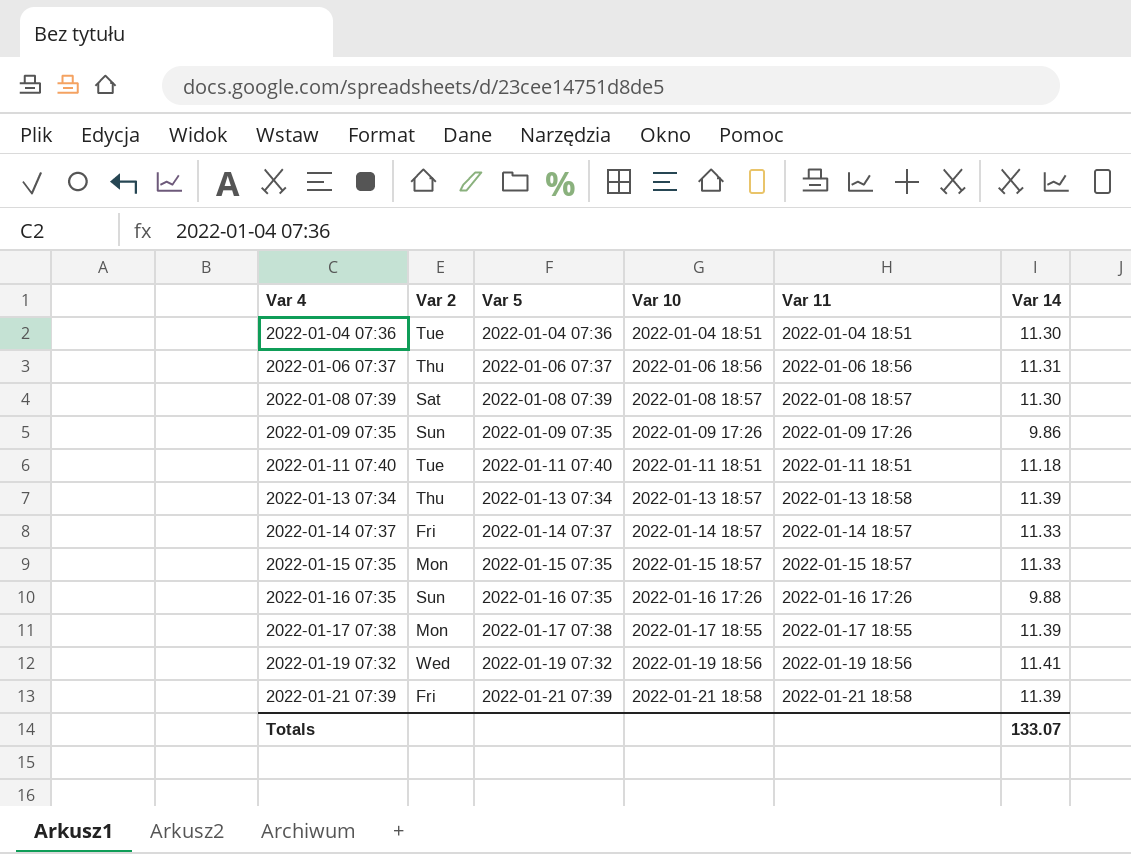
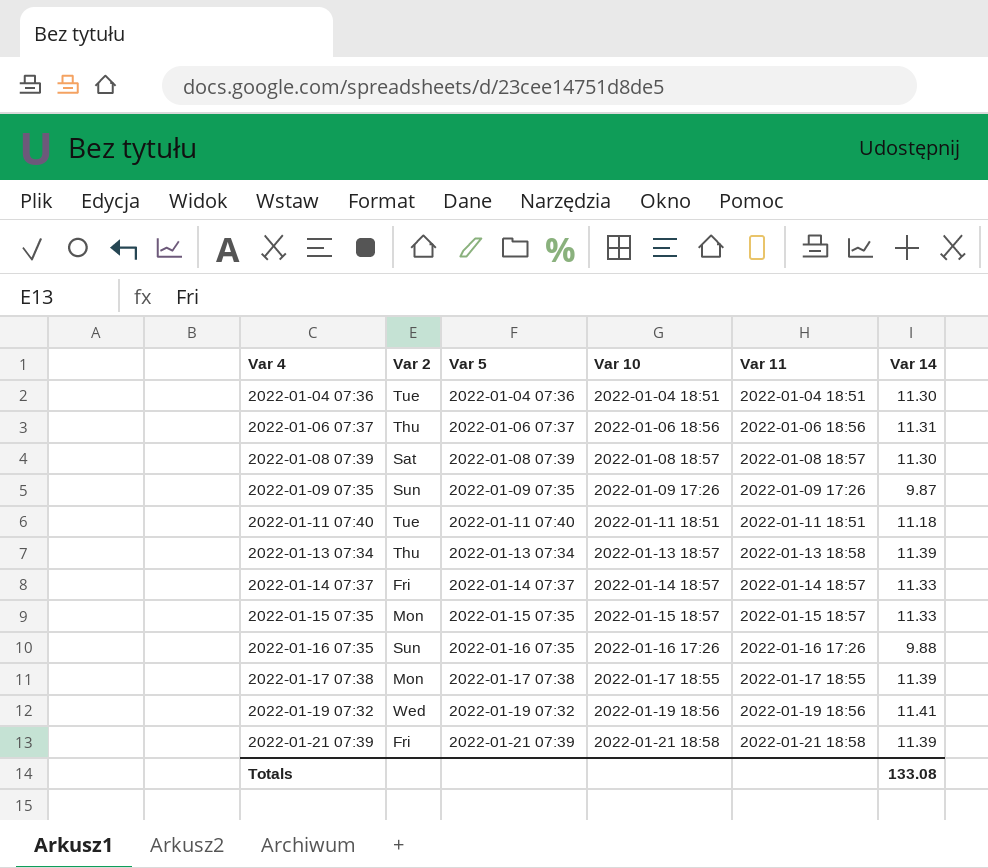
2022-01-09 07:35 | Var 14: 9.86 -> 9.87
Totals | Var 14: 133.07 -> 133.08

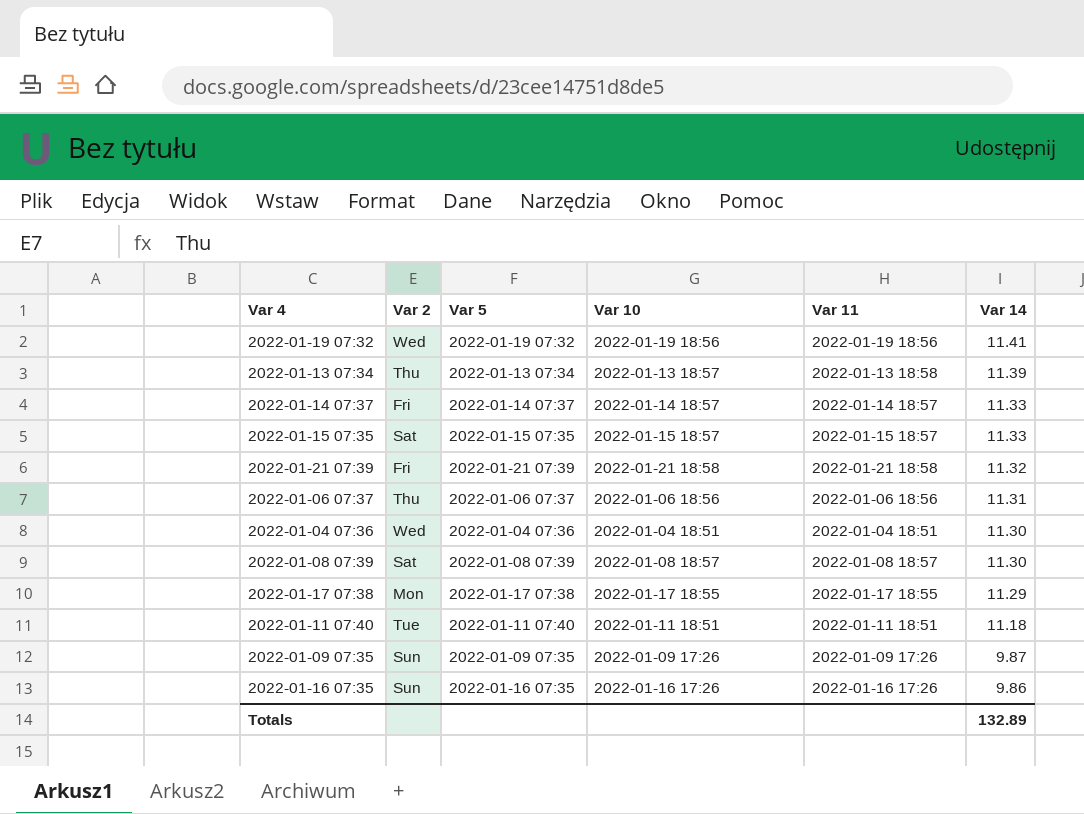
row order: Var 4 ascending -> Var 14 descending
2022-01-15 07:35 | Var 2: Mon -> Sat
2022-01-21 07:39 | Var 14: 11.39 -> 11.32
2022-01-04 07:36 | Var 2: Tue -> Wed
2022-01-17 07:38 | Var 14: 11.39 -> 11.29
2022-01-16 07:35 | Var 14: 9.88 -> 9.86
Totals | Var 14: 133.08 -> 132.89

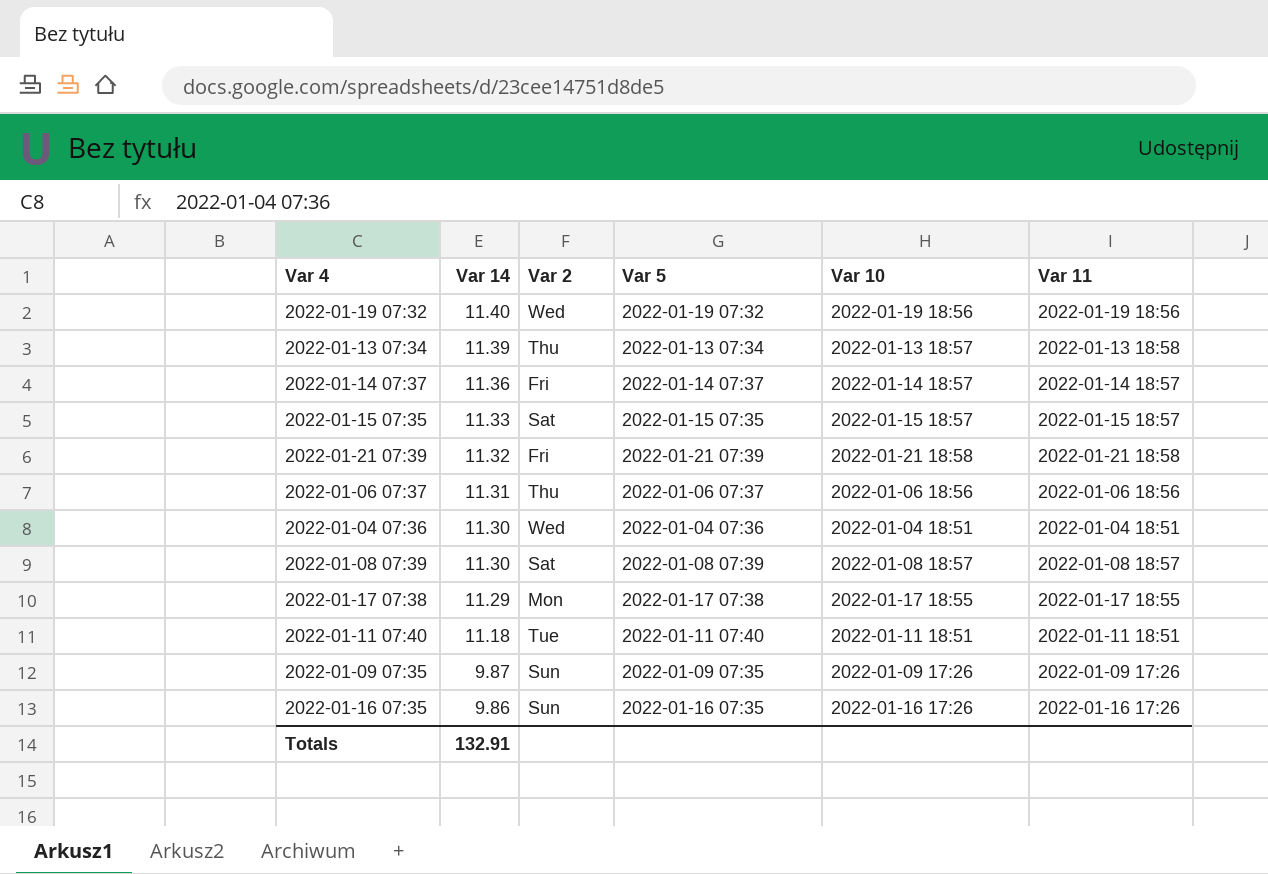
column Var 14 | position: 6 -> 2
2022-01-19 07:32 | Var 14: 11.41 -> 11.40
2022-01-14 07:37 | Var 14: 11.33 -> 11.36
Totals | Var 14: 132.89 -> 132.91

